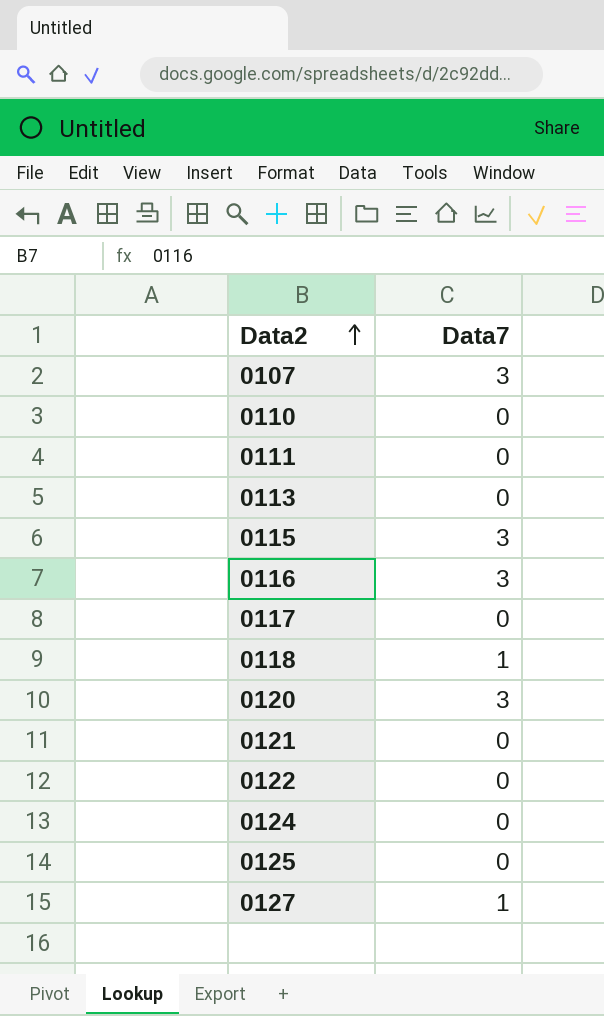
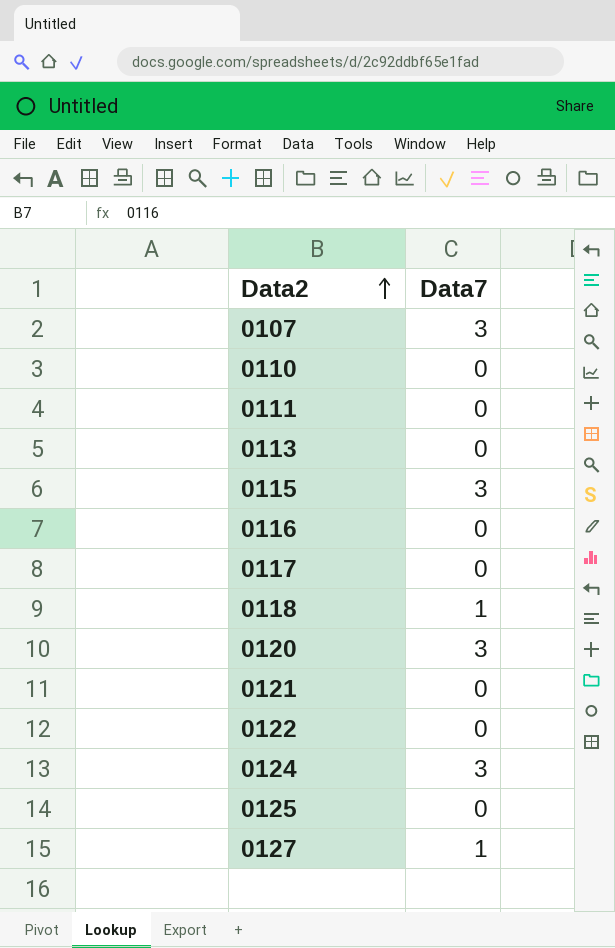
0116 | Data7: 3 -> 0
0124 | Data7: 0 -> 3

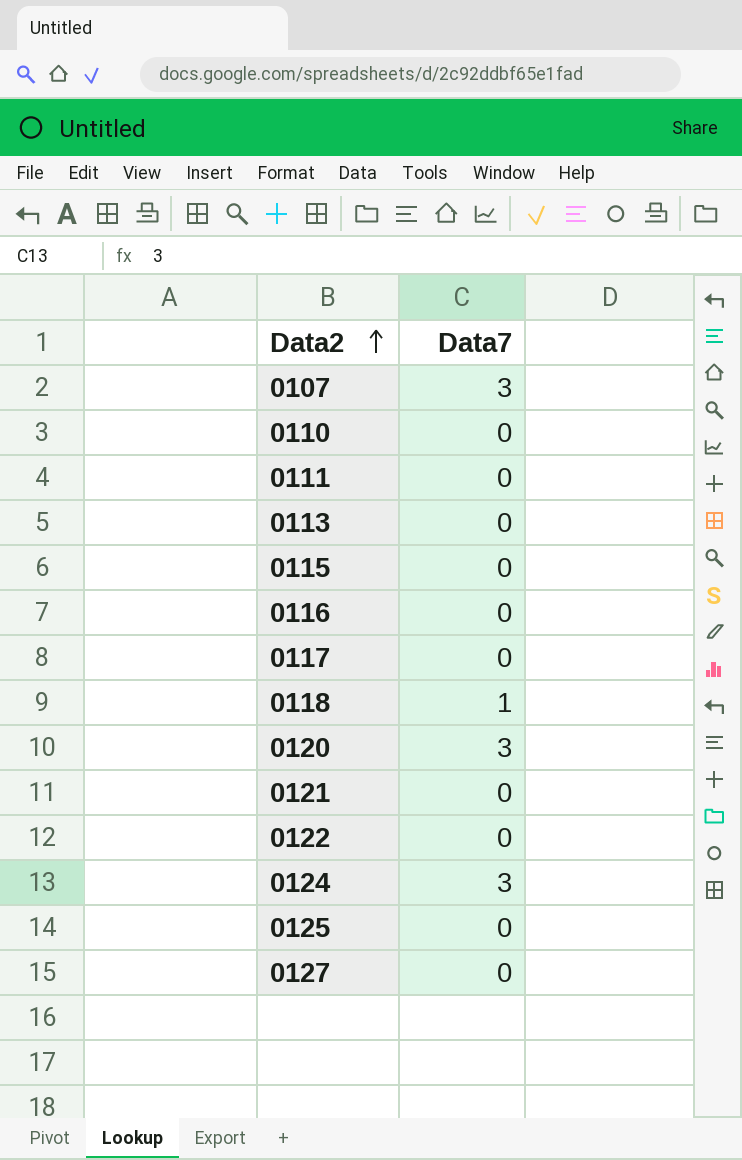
0115 | Data7: 3 -> 0
0127 | Data7: 1 -> 0

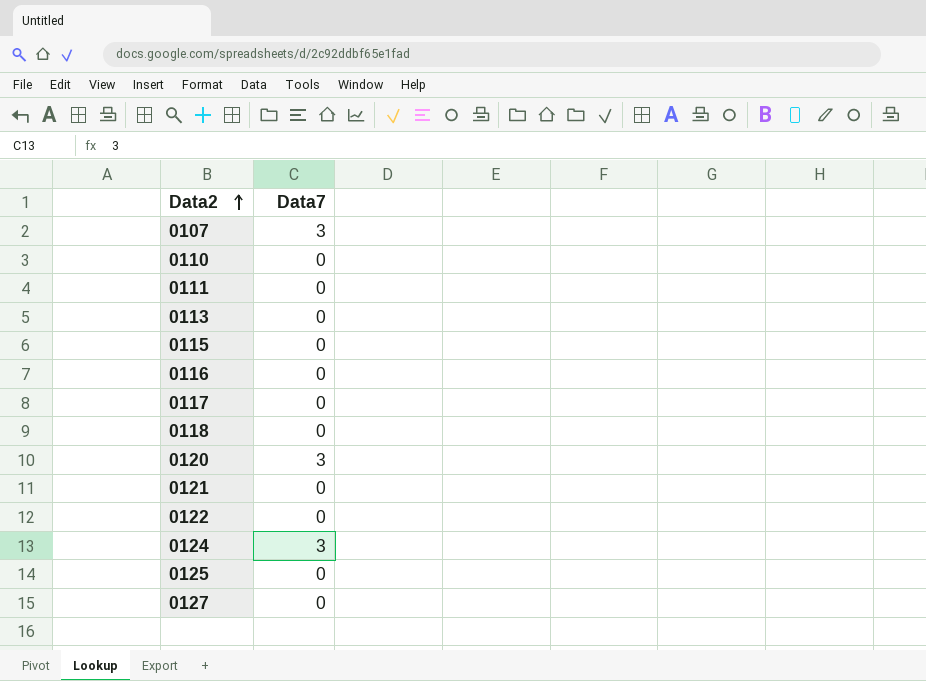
0118 | Data7: 1 -> 0

